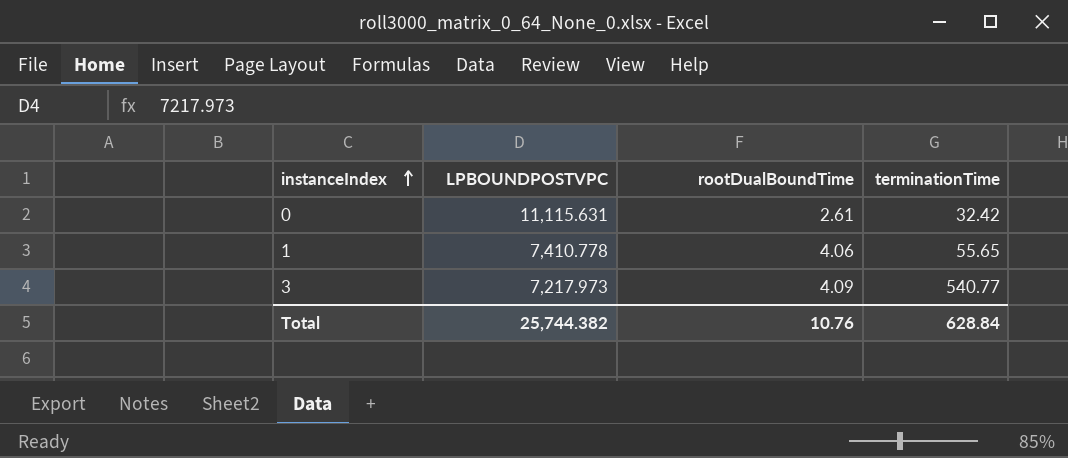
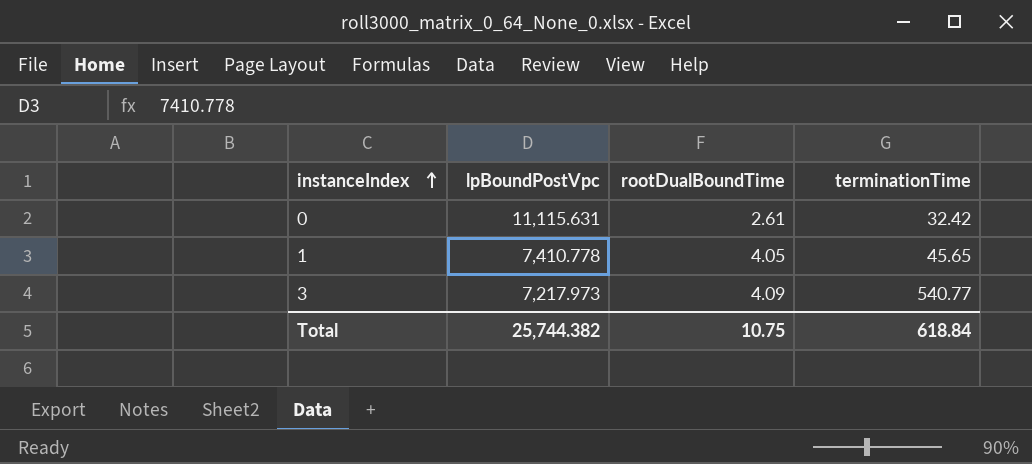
column name: LPBOUNDPOSTVPC -> lpBoundPostVpc
1 | rootDualBoundTime: 4.06 -> 4.05
1 | terminationTime: 55.65 -> 45.65
Total | rootDualBoundTime: 10.76 -> 10.75
Total | terminationTime: 628.84 -> 618.84

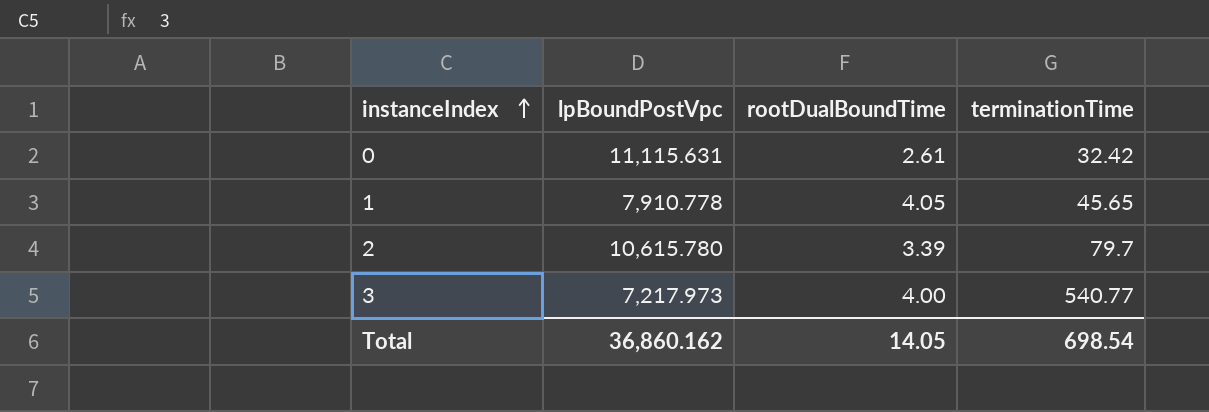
1 | lpBoundPostVpc: 7,410.778 -> 7,910.778
row 2: none -> 10,615.780 | 3.39 | 79.7
3 | rootDualBoundTime: 4.09 -> 4.00
Total | lpBoundPostVpc: 25,744.382 -> 36,860.162
Total | rootDualBoundTime: 10.75 -> 14.05
Total | terminationTime: 618.84 -> 698.54

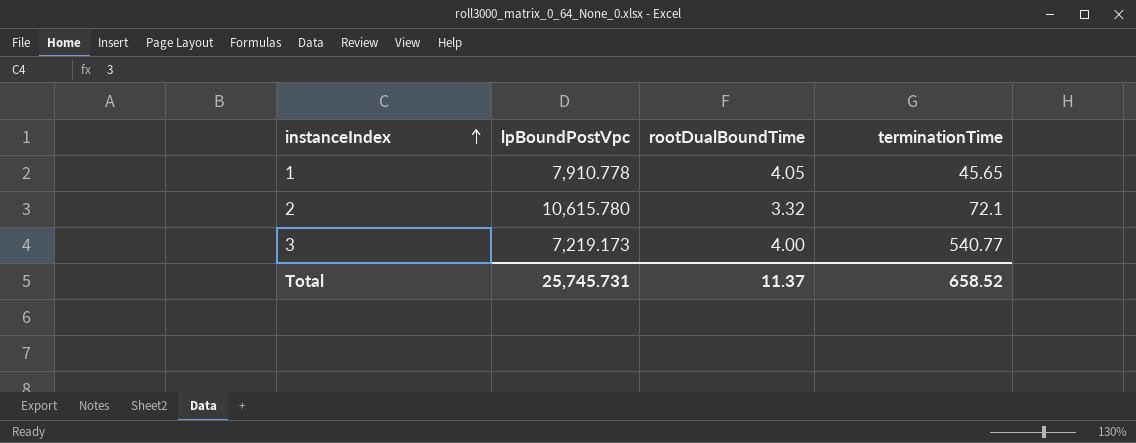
row 0: 11,115.631 | 2.61 | 32.42 -> none
2 | rootDualBoundTime: 3.39 -> 3.32
2 | terminationTime: 79.7 -> 72.1
3 | lpBoundPostVpc: 7,217.973 -> 7,219.173
Total | lpBoundPostVpc: 36,860.162 -> 25,745.731
Total | rootDualBoundTime: 14.05 -> 11.37
Total | terminationTime: 698.54 -> 658.52

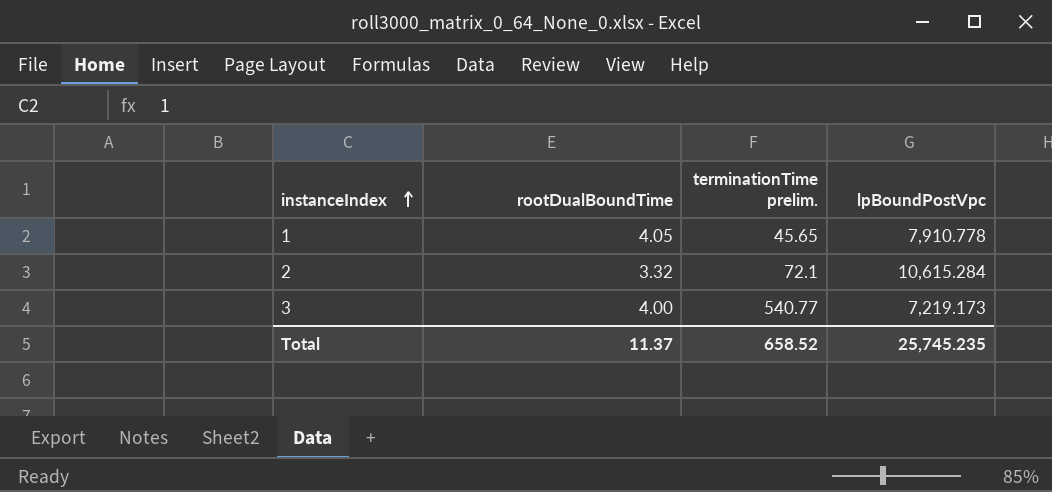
column name: terminationTime -> terminationTime prelim.
column lpBoundPostVpc | position: 2 -> 4
2 | lpBoundPostVpc: 10,615.780 -> 10,615.284
Total | lpBoundPostVpc: 25,745.731 -> 25,745.235

